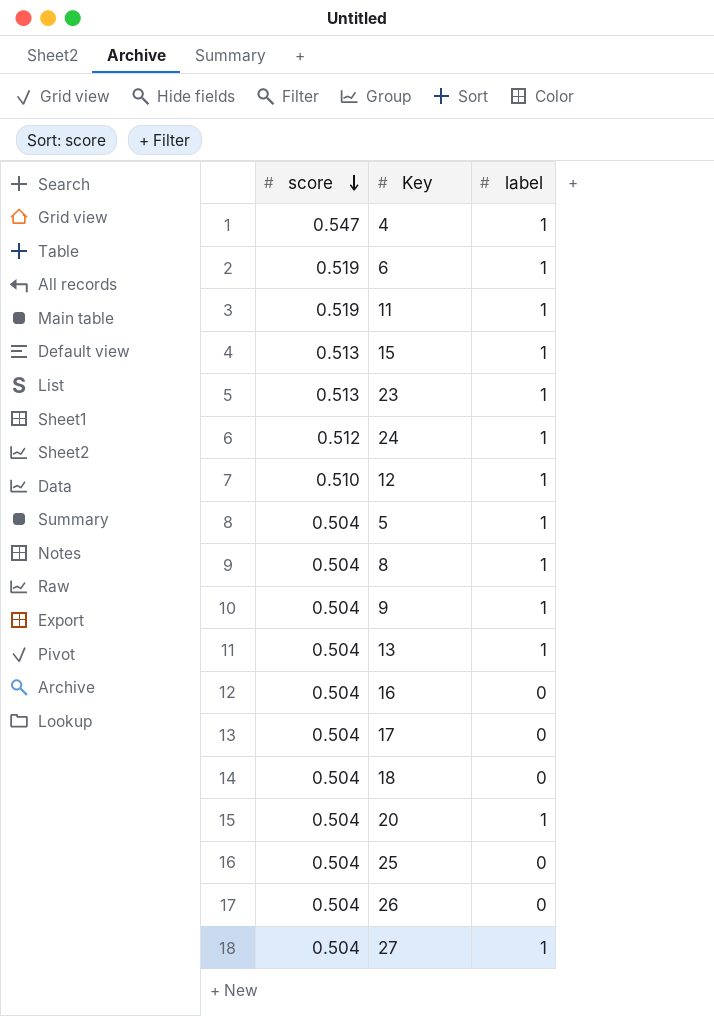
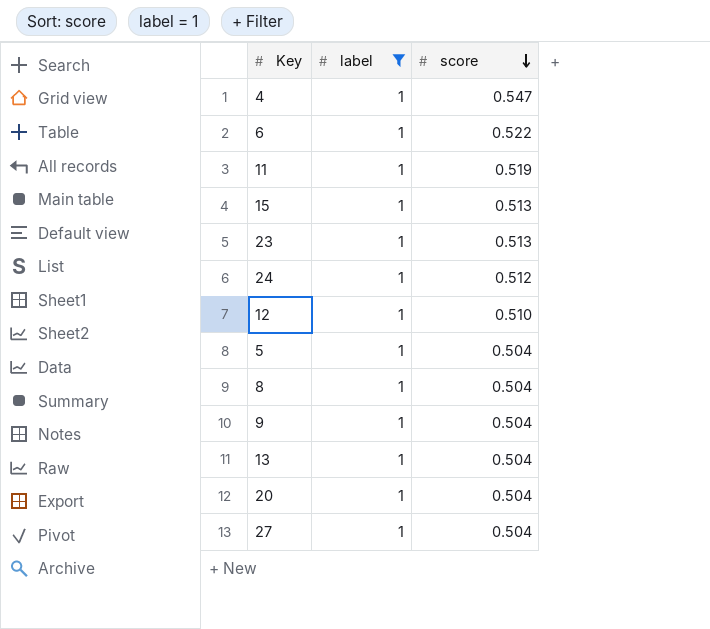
filter: none -> label = 1
column score | position: 1 -> 3
6 | score: 0.519 -> 0.522

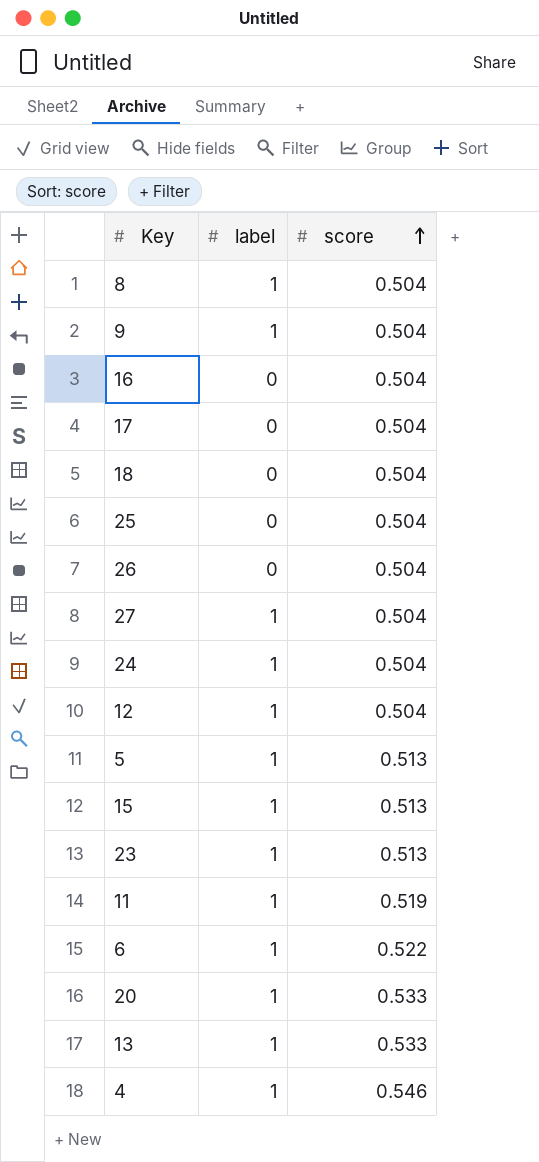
filter: label = 1 -> none
row order: score descending -> score ascending
24 | score: 0.512 -> 0.504
12 | score: 0.510 -> 0.504
5 | score: 0.504 -> 0.513
20 | score: 0.504 -> 0.533
13 | score: 0.504 -> 0.533
4 | score: 0.547 -> 0.546

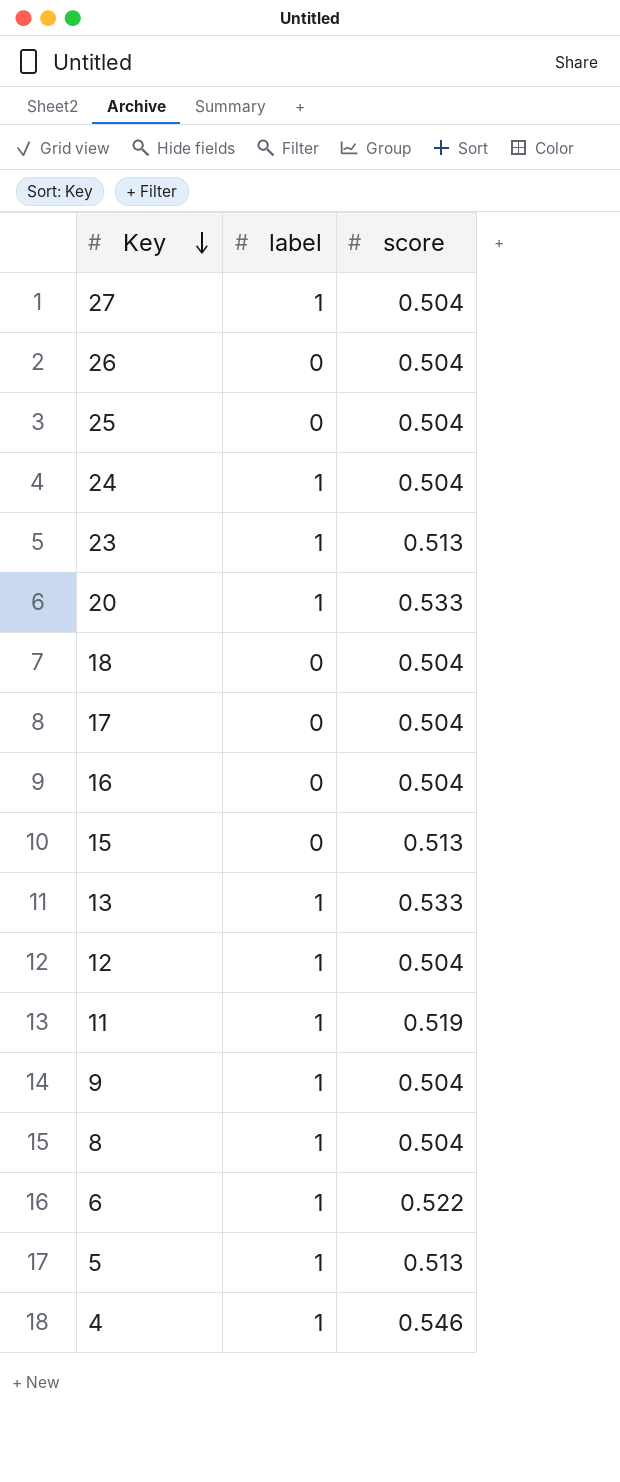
row order: score ascending -> Key descending
15 | label: 1 -> 0

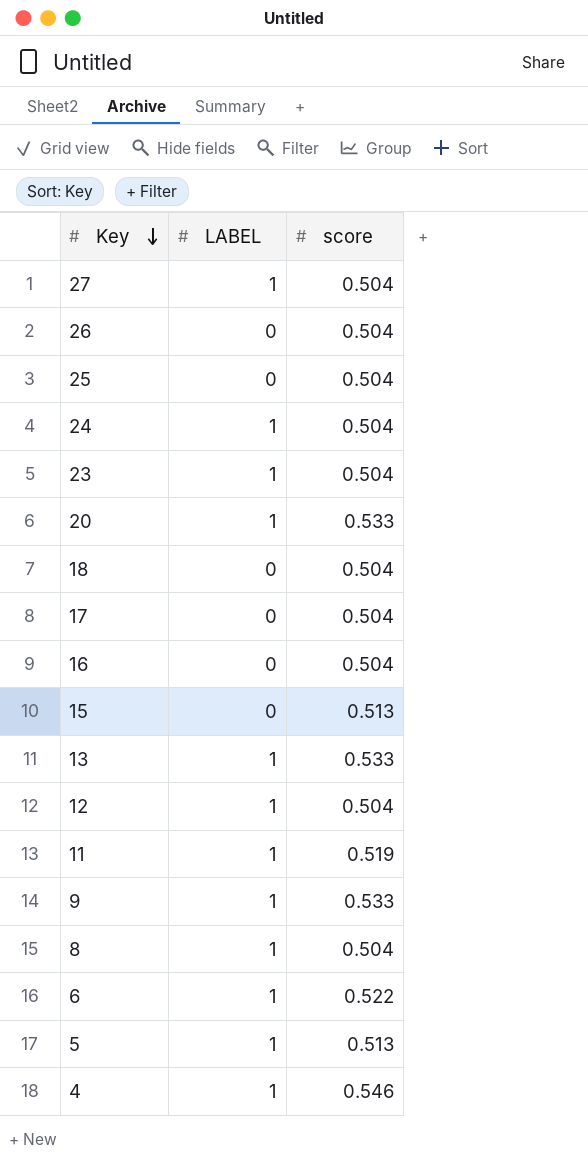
column name: label -> LABEL
23 | score: 0.513 -> 0.504
9 | score: 0.504 -> 0.533

